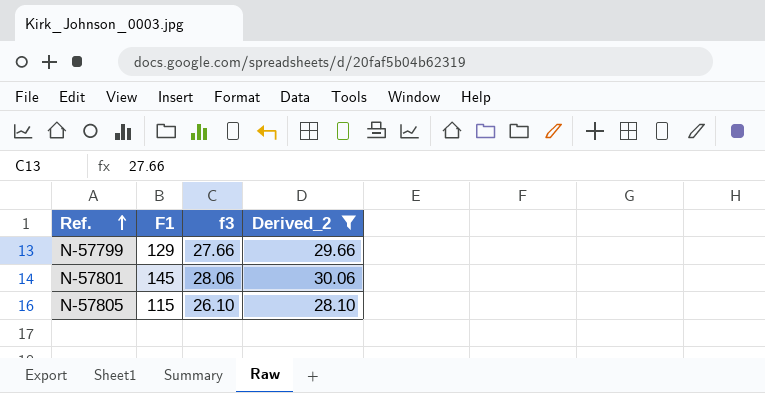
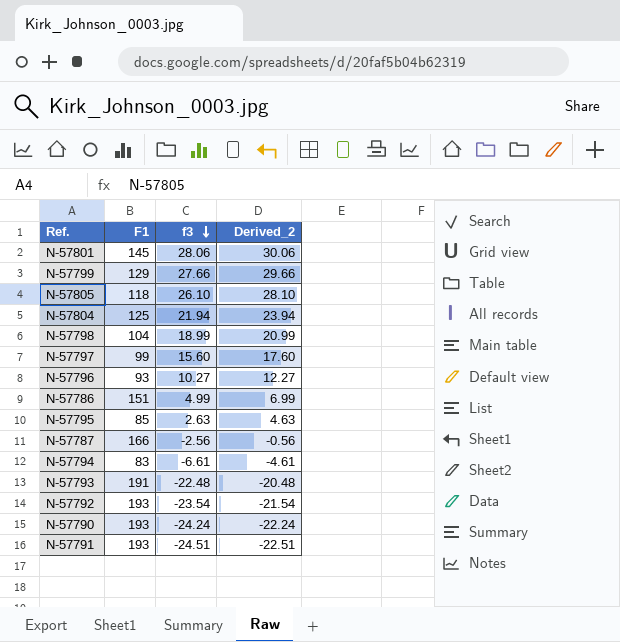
filter: Derived_2 >= 28.10 -> none
row order: Ref. ascending -> f3 descending
N-57805 | F1: 115 -> 118

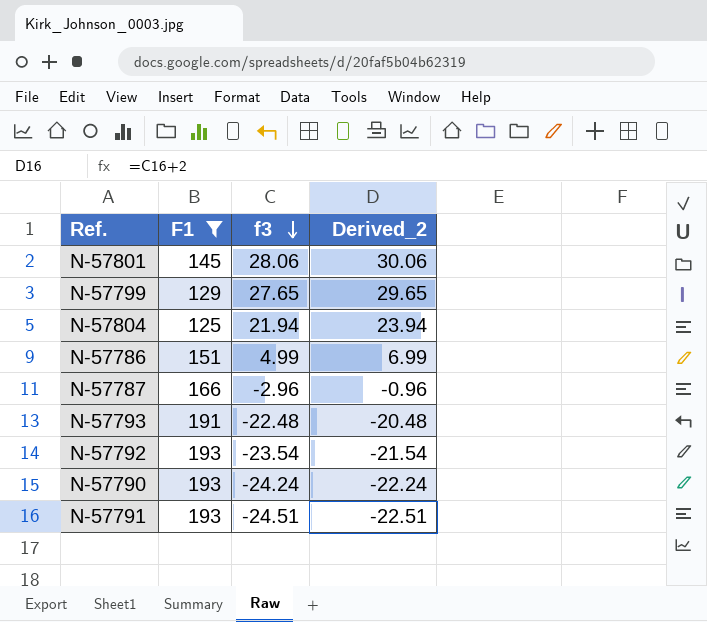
filter: none -> F1 >= 125
N-57799 | f3: 27.66 -> 27.65
N-57799 | Derived_2: 29.66 -> 29.65
N-57787 | f3: -2.56 -> -2.96
N-57787 | Derived_2: -0.56 -> -0.96

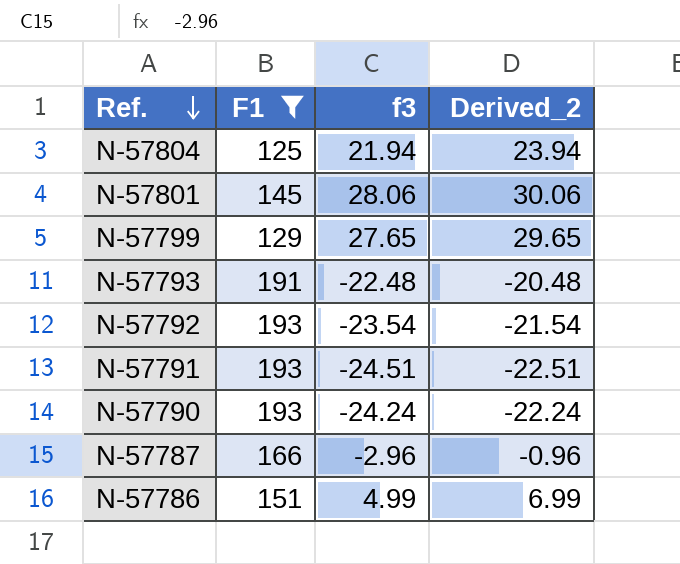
row order: f3 descending -> Ref. descending

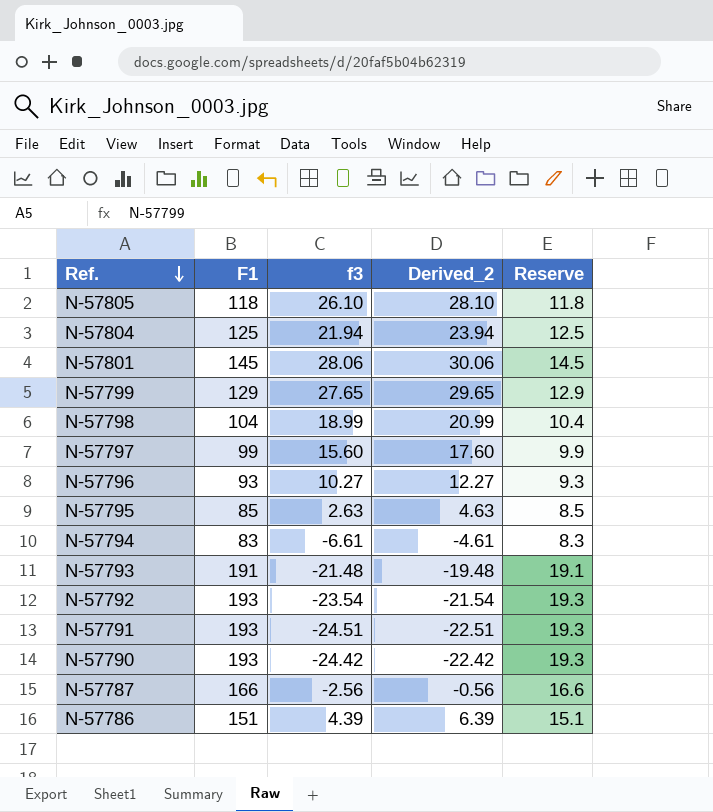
filter: F1 >= 125 -> none
column Reserve | formula: none -> [F1] * 0.1
N-57793 | f3: -22.48 -> -21.48
N-57793 | Derived_2: -20.48 -> -19.48
N-57790 | f3: -24.24 -> -24.42
N-57790 | Derived_2: -22.24 -> -22.42
N-57787 | f3: -2.96 -> -2.56
N-57787 | Derived_2: -0.96 -> -0.56
N-57786 | f3: 4.99 -> 4.39
N-57786 | Derived_2: 6.99 -> 6.39

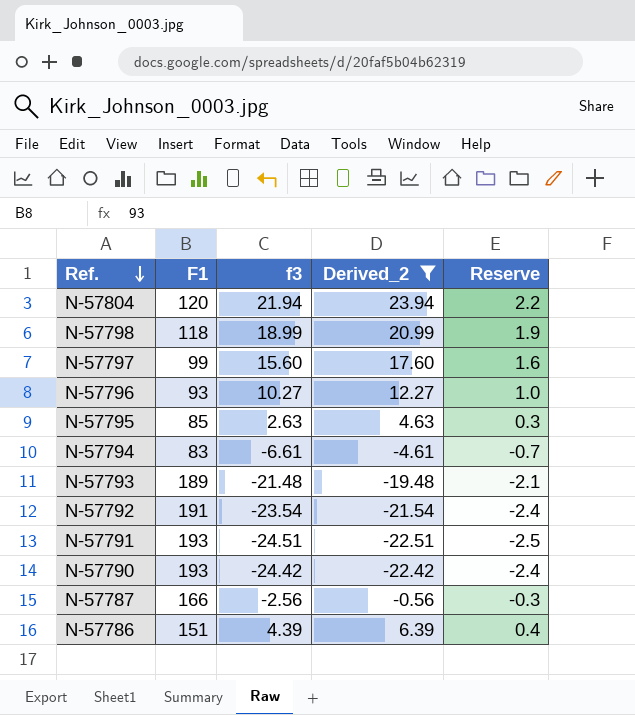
filter: none -> Derived_2 <= 23.94
column Reserve | formula: [F1] * 0.1 -> [f3] * 0.1
N-57804 | F1: 125 -> 120
N-57798 | F1: 104 -> 118
N-57793 | F1: 191 -> 189
N-57792 | F1: 193 -> 191

